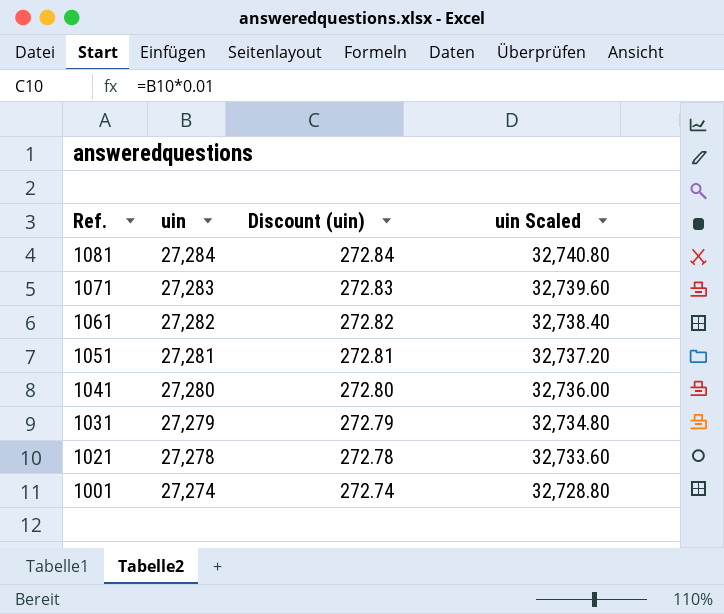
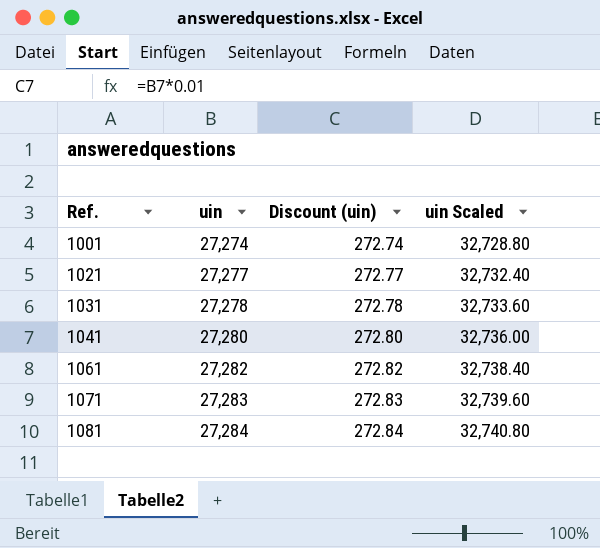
row order: Ref. descending -> Ref. ascending
row 1051: 27,281 | 272.81 | 32,737.20 -> none
1021 | uin: 27,278 -> 27,277
1021 | Discount (uin): 272.78 -> 272.77
1021 | uin Scaled: 32,733.60 -> 32,732.40
1031 | uin: 27,279 -> 27,278
1031 | Discount (uin): 272.79 -> 272.78
1031 | uin Scaled: 32,734.80 -> 32,733.60

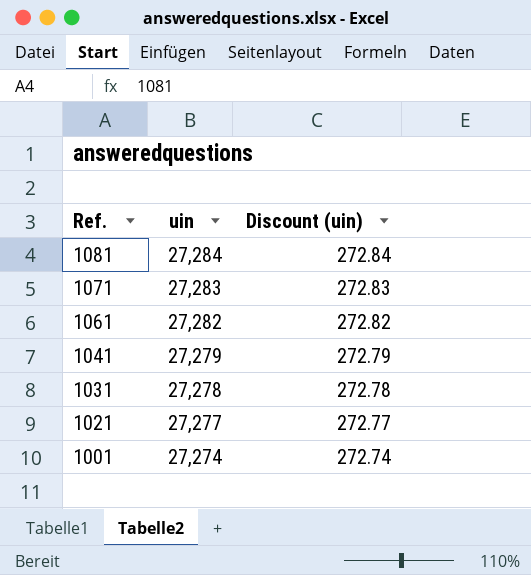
row order: Ref. ascending -> Ref. descending
column uin Scaled | formula: [uin] * 1.2 -> none
1041 | uin: 27,280 -> 27,279
1041 | Discount (uin): 272.80 -> 272.79

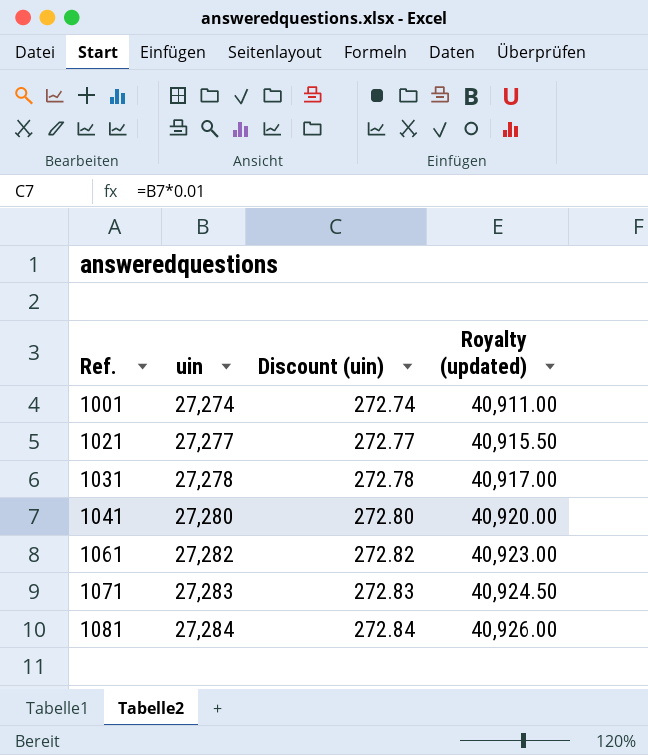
row order: Ref. descending -> Ref. ascending
column Royalty (updated) | formula: none -> [uin] * 1.5
1041 | uin: 27,279 -> 27,280
1041 | Discount (uin): 272.79 -> 272.80

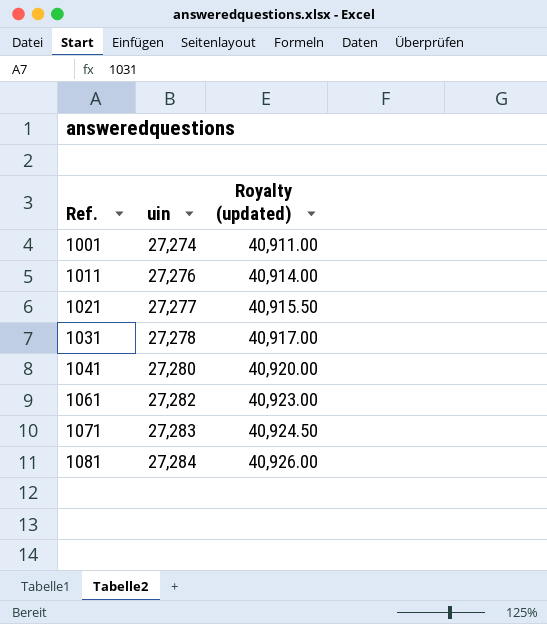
column Discount (uin) | formula: [uin] * 0.01 -> none
row 1011: none -> 27,276 | 40,914.00

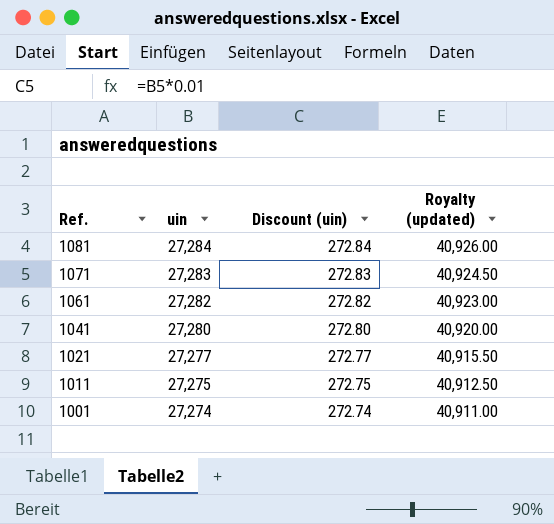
row order: Ref. ascending -> Ref. descending
column Discount (uin) | formula: none -> [uin] * 0.01
row 1031: 27,278 | 40,917.00 -> none
1011 | uin: 27,276 -> 27,275
1011 | Royalty (updated): 40,914.00 -> 40,912.50

